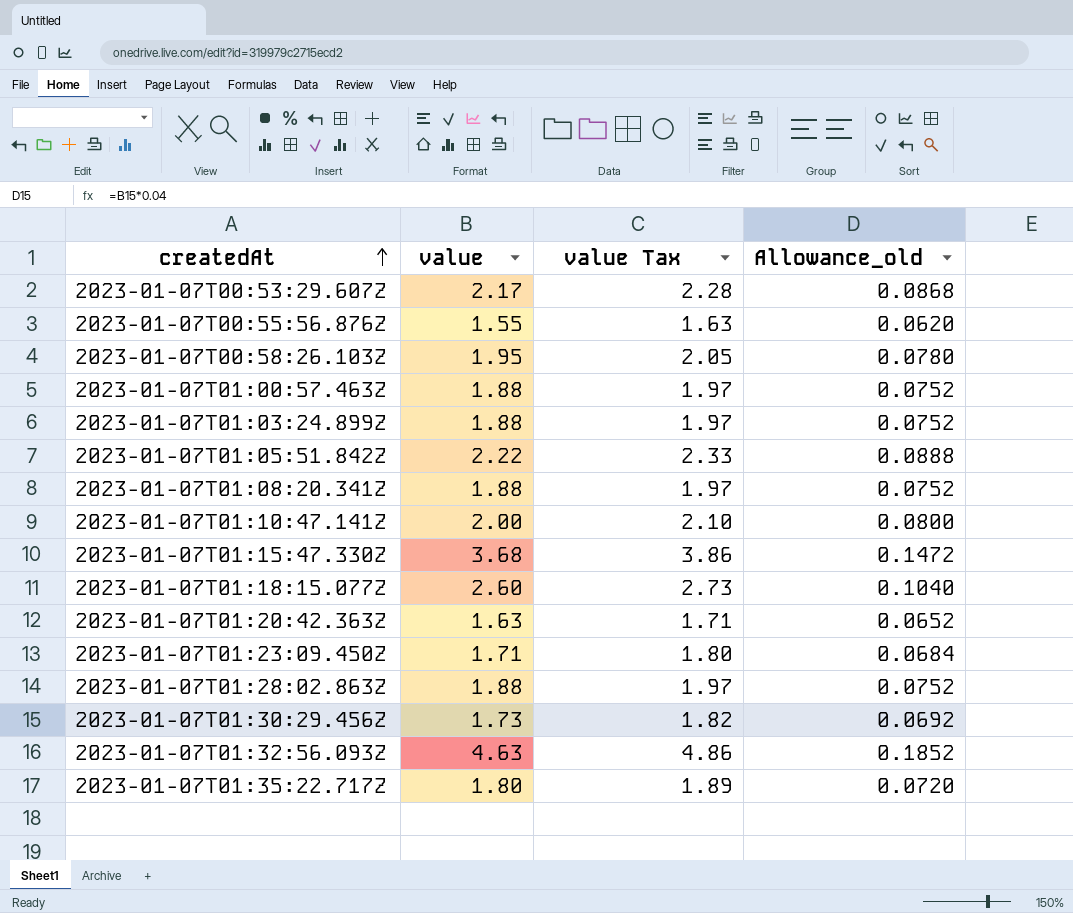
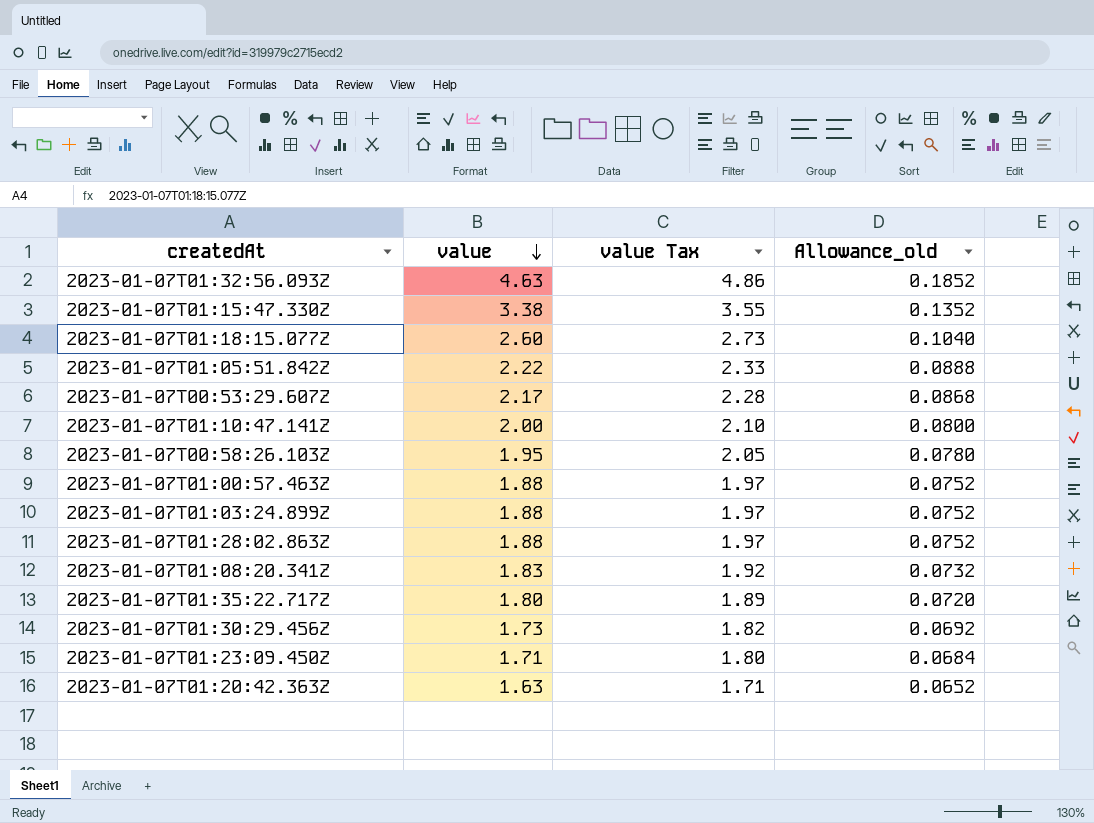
row order: createdAt ascending -> value descending
row 2023-01-07T00:55:56.876Z: 1.55 | 1.63 | 0.0620 -> none
2023-01-07T01:15:47.330Z | value: 3.68 -> 3.38
2023-01-07T01:15:47.330Z | value Tax: 3.86 -> 3.55
2023-01-07T01:15:47.330Z | Allowance_old: 0.1472 -> 0.1352
2023-01-07T01:08:20.341Z | value: 1.88 -> 1.83
2023-01-07T01:08:20.341Z | value Tax: 1.97 -> 1.92
2023-01-07T01:08:20.341Z | Allowance_old: 0.0752 -> 0.0732

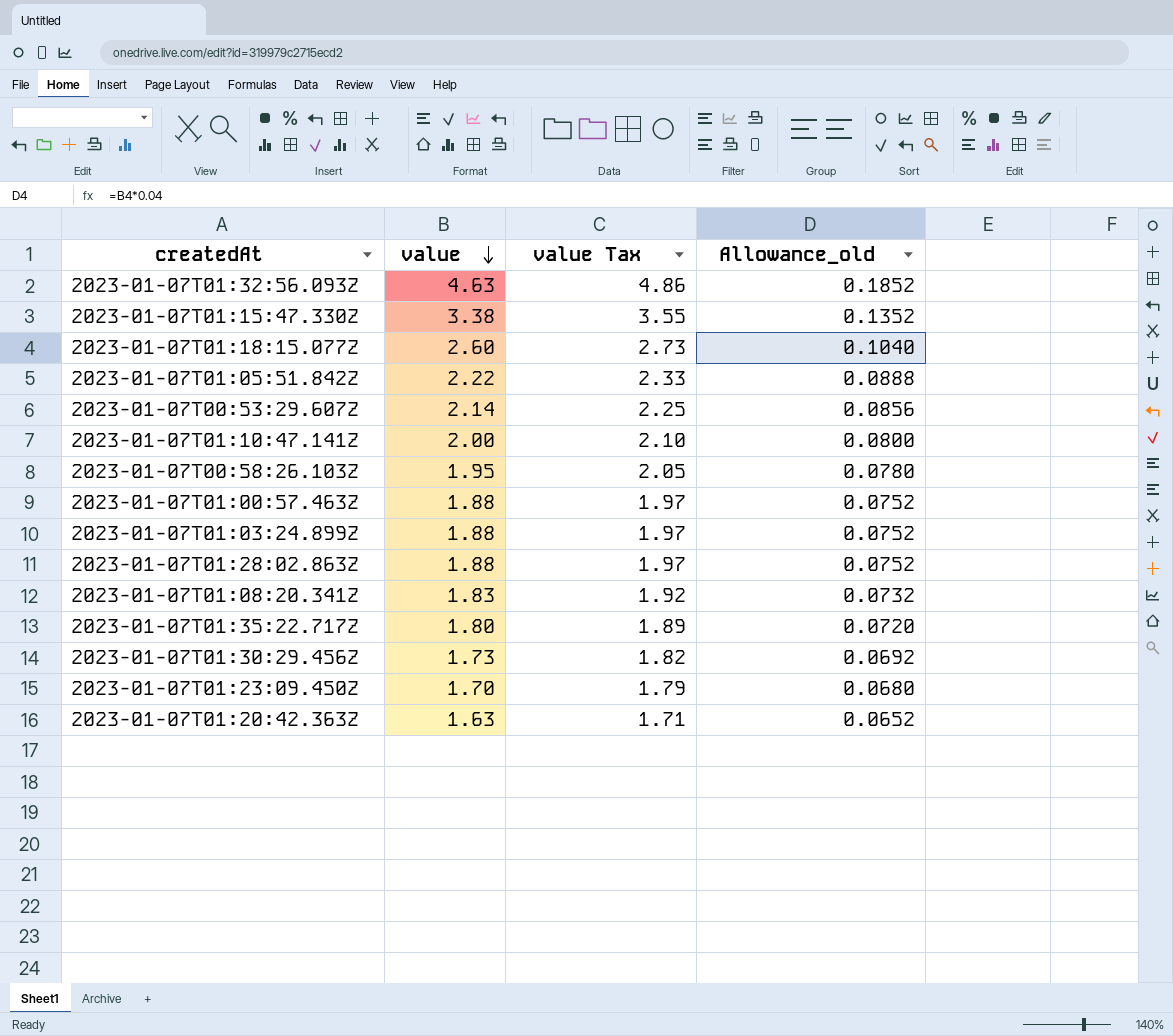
2023-01-07T00:53:29.607Z | value: 2.17 -> 2.14
2023-01-07T00:53:29.607Z | value Tax: 2.28 -> 2.25
2023-01-07T00:53:29.607Z | Allowance_old: 0.0868 -> 0.0856
2023-01-07T01:23:09.450Z | value: 1.71 -> 1.70
2023-01-07T01:23:09.450Z | value Tax: 1.80 -> 1.79
2023-01-07T01:23:09.450Z | Allowance_old: 0.0684 -> 0.0680

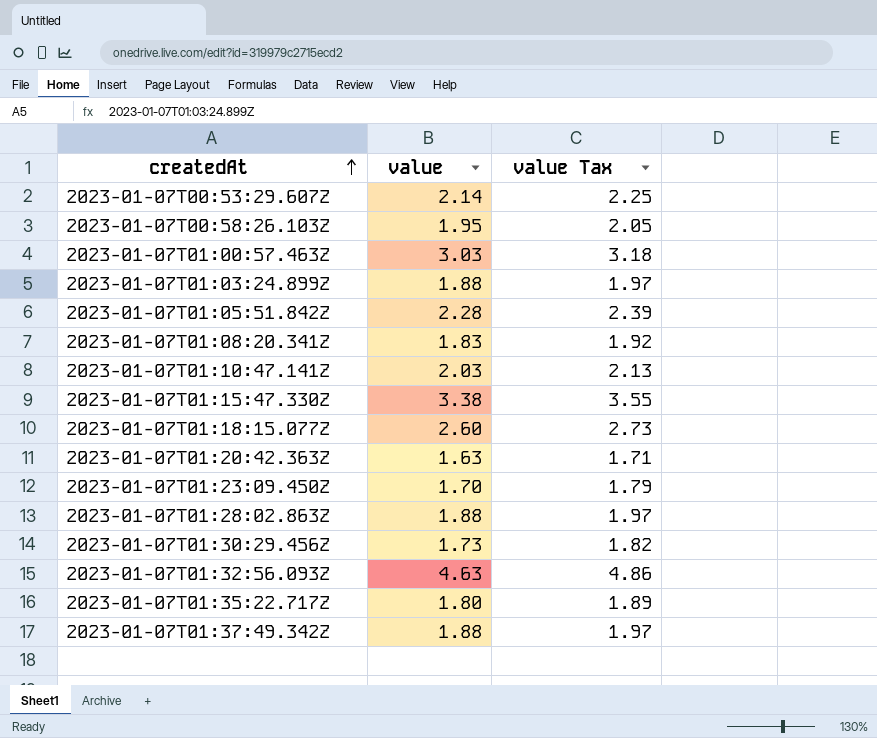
row order: value descending -> createdAt ascending
column Allowance_old | formula: [value] * 0.04 -> none
2023-01-07T01:00:57.463Z | value: 1.88 -> 3.03
2023-01-07T01:00:57.463Z | value Tax: 1.97 -> 3.18
2023-01-07T01:05:51.842Z | value: 2.22 -> 2.28
2023-01-07T01:05:51.842Z | value Tax: 2.33 -> 2.39
2023-01-07T01:10:47.141Z | value: 2.00 -> 2.03
2023-01-07T01:10:47.141Z | value Tax: 2.10 -> 2.13
row 2023-01-07T01:37:49.342Z: none -> 1.88 | 1.97

